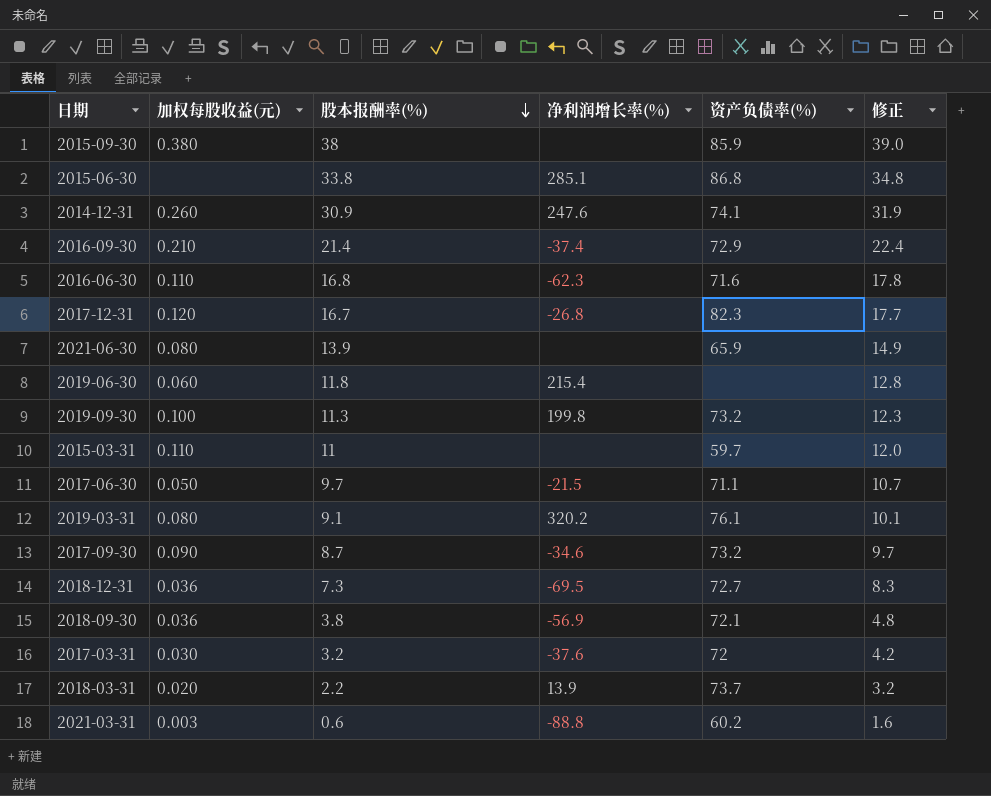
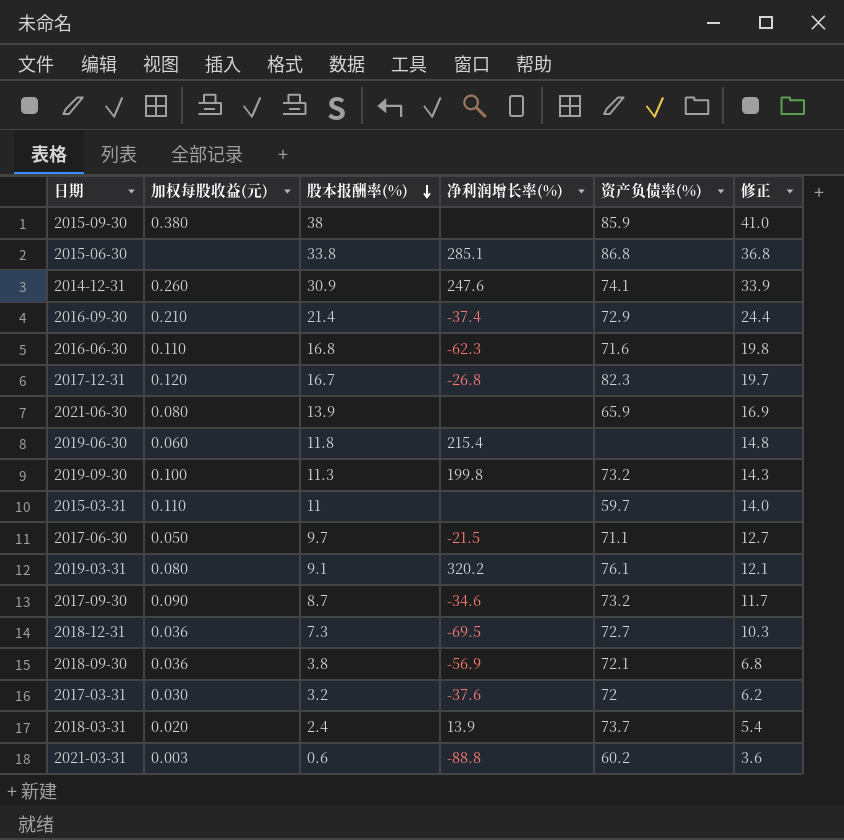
column 修正 | formula: [股本报酬率(%)] + 1 -> [股本报酬率(%)] + 3
2018-03-31 | 股本报酬率(%): 2.2 -> 2.4

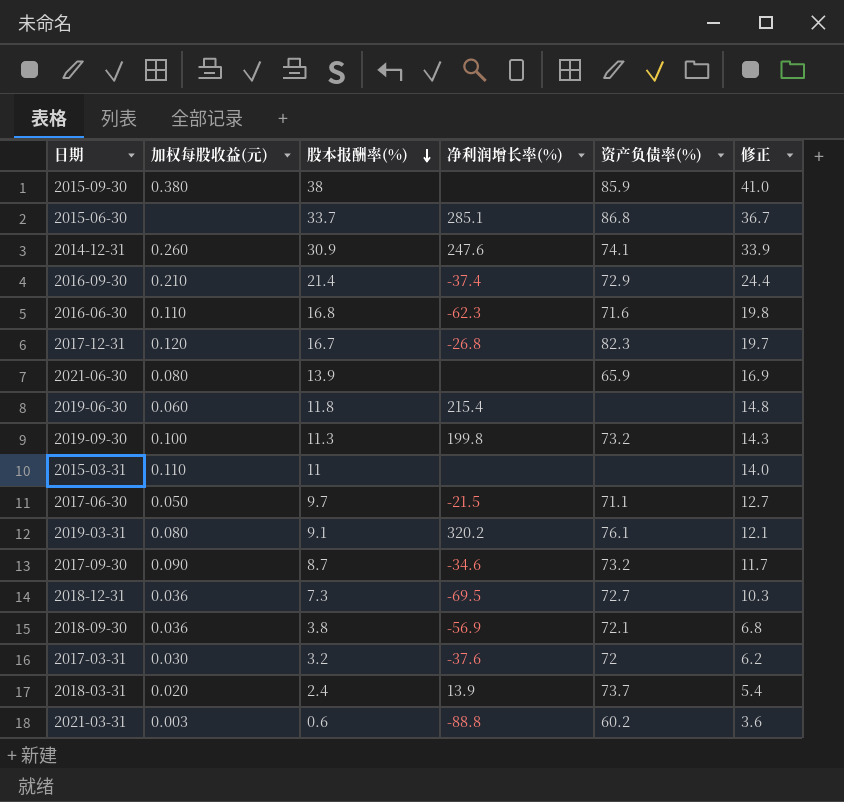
2015-06-30 | 股本报酬率(%): 33.8 -> 33.7
2015-06-30 | 修正: 36.8 -> 36.7
2015-03-31 | 资产负债率(%): 59.7 -> none

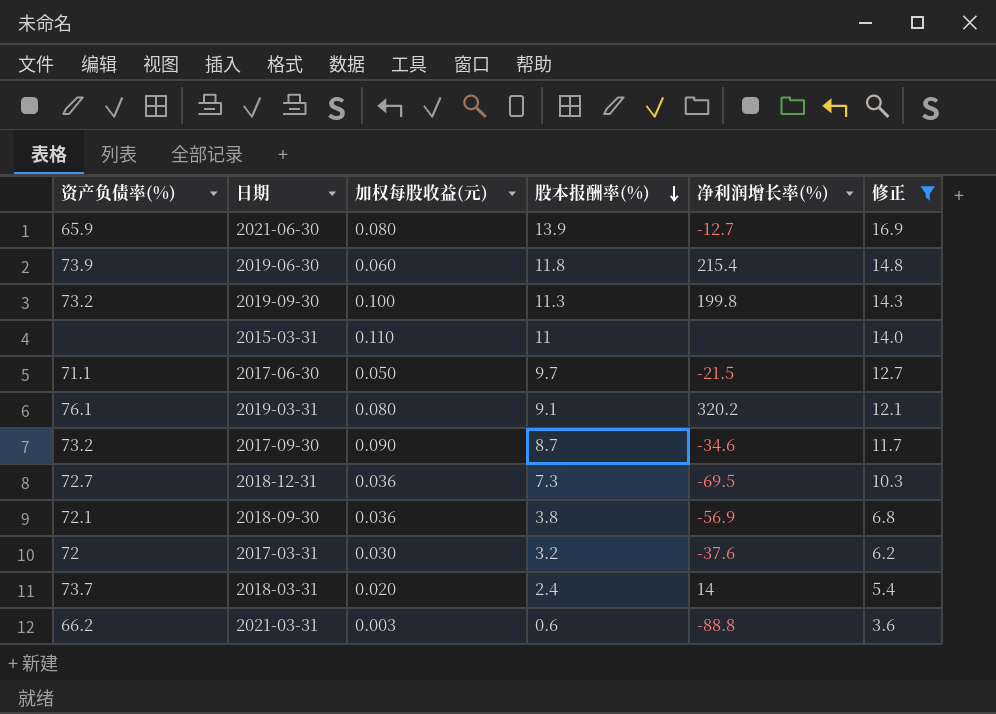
filter: none -> 修正 <= 16.9
column 资产负债率(%) | position: 5 -> 1
2021-06-30 | 净利润增长率(%): none -> -12.7
2019-06-30 | 资产负债率(%): none -> 73.9
2018-03-31 | 净利润增长率(%): 13.9 -> 14
2021-03-31 | 资产负债率(%): 60.2 -> 66.2

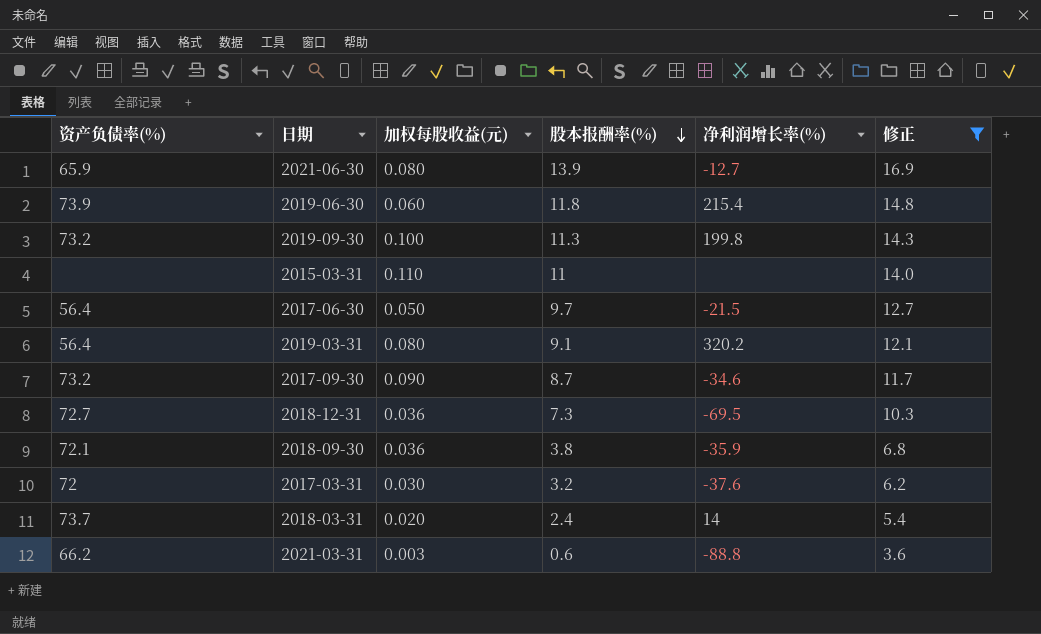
2017-06-30 | 资产负债率(%): 71.1 -> 56.4
2019-03-31 | 资产负债率(%): 76.1 -> 56.4
2018-09-30 | 净利润增长率(%): -56.9 -> -35.9

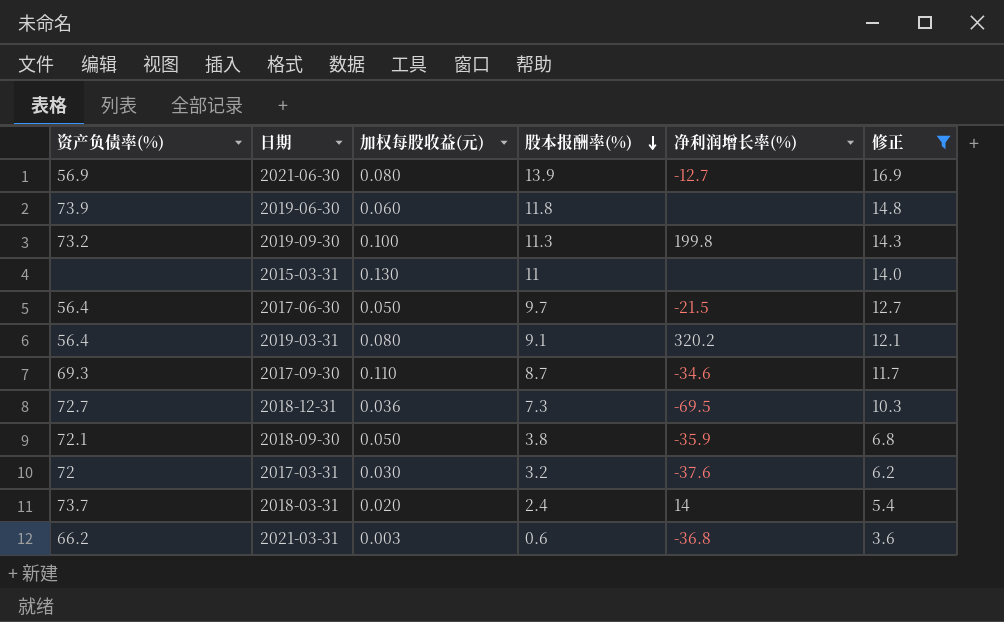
2021-06-30 | 资产负债率(%): 65.9 -> 56.9
2019-06-30 | 净利润增长率(%): 215.4 -> none
2015-03-31 | 加权每股收益(元): 0.110 -> 0.130
2017-09-30 | 资产负债率(%): 73.2 -> 69.3
2017-09-30 | 加权每股收益(元): 0.090 -> 0.110
2018-09-30 | 加权每股收益(元): 0.036 -> 0.050
2021-03-31 | 净利润增长率(%): -88.8 -> -36.8

